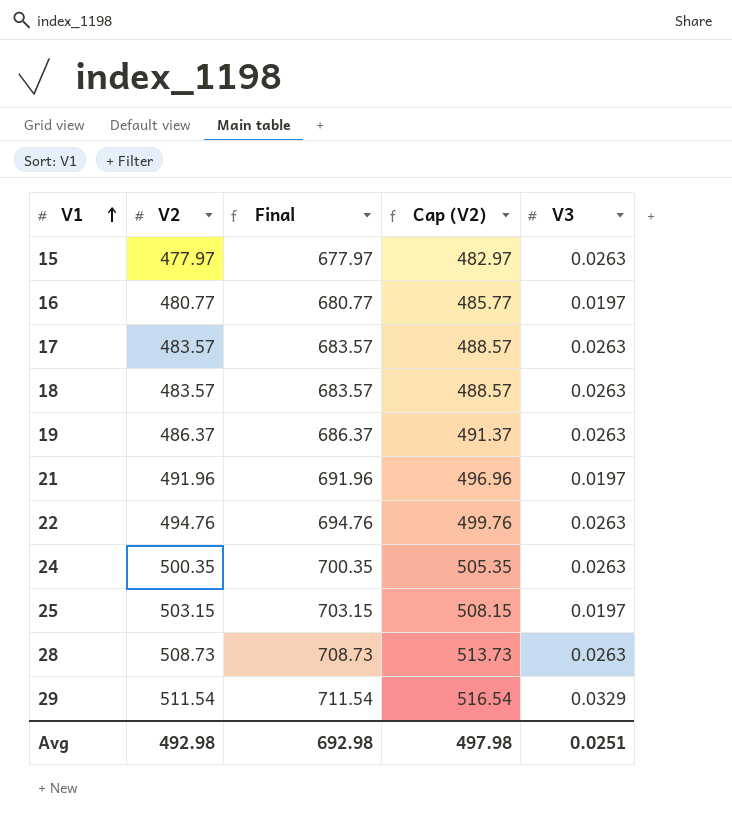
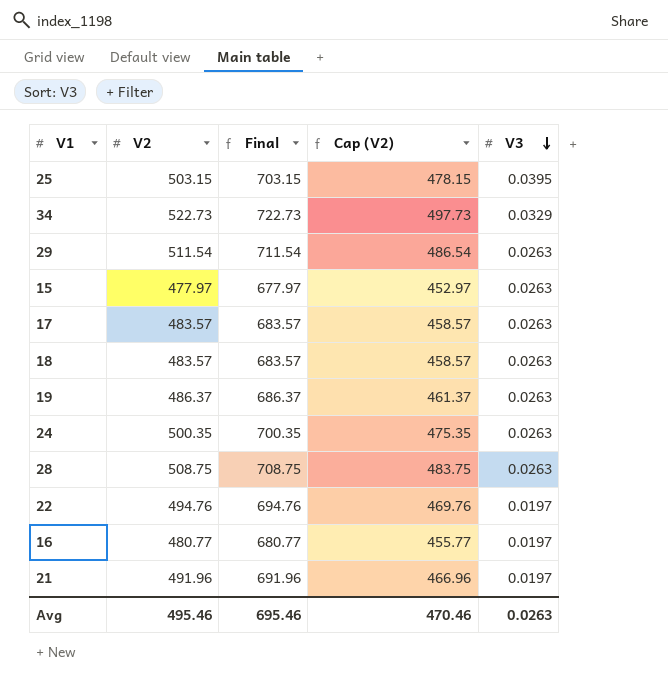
row order: V1 ascending -> V3 descending
column Cap (V2) | formula: [V2] + 5 -> [V2] - 25
25 | V3: 0.0197 -> 0.0395
row 34: none -> 522.73 | 722.73 | 497.73 | 0.0329
29 | V3: 0.0329 -> 0.0263
28 | V2: 508.73 -> 508.75
28 | Final: 708.73 -> 708.75
22 | V3: 0.0263 -> 0.0197
Avg | V2: 492.98 -> 495.46
Avg | Final: 692.98 -> 695.46
Avg | Cap (V2): 497.98 -> 470.46
Avg | V3: 0.0251 -> 0.0263

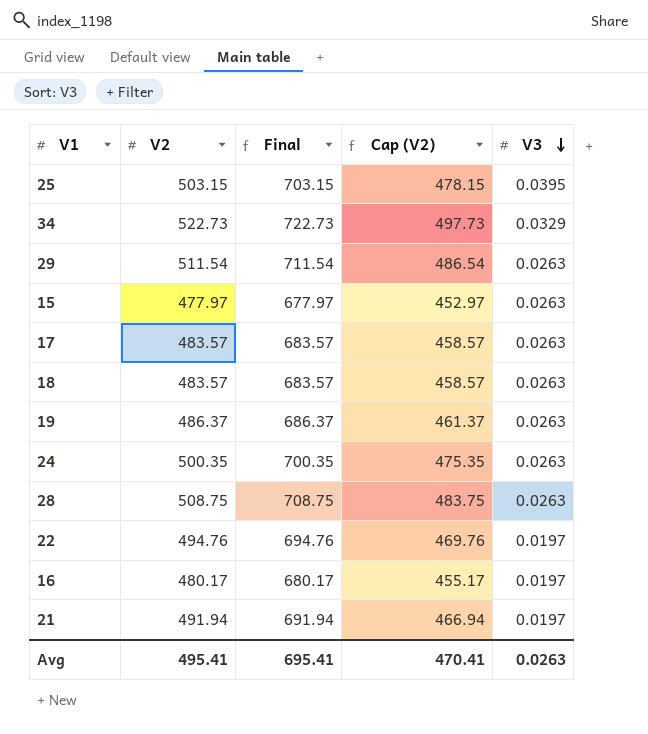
16 | V2: 480.77 -> 480.17
16 | Final: 680.77 -> 680.17
16 | Cap (V2): 455.77 -> 455.17
21 | V2: 491.96 -> 491.94
21 | Final: 691.96 -> 691.94
21 | Cap (V2): 466.96 -> 466.94
Avg | V2: 495.46 -> 495.41
Avg | Final: 695.46 -> 695.41
Avg | Cap (V2): 470.46 -> 470.41

